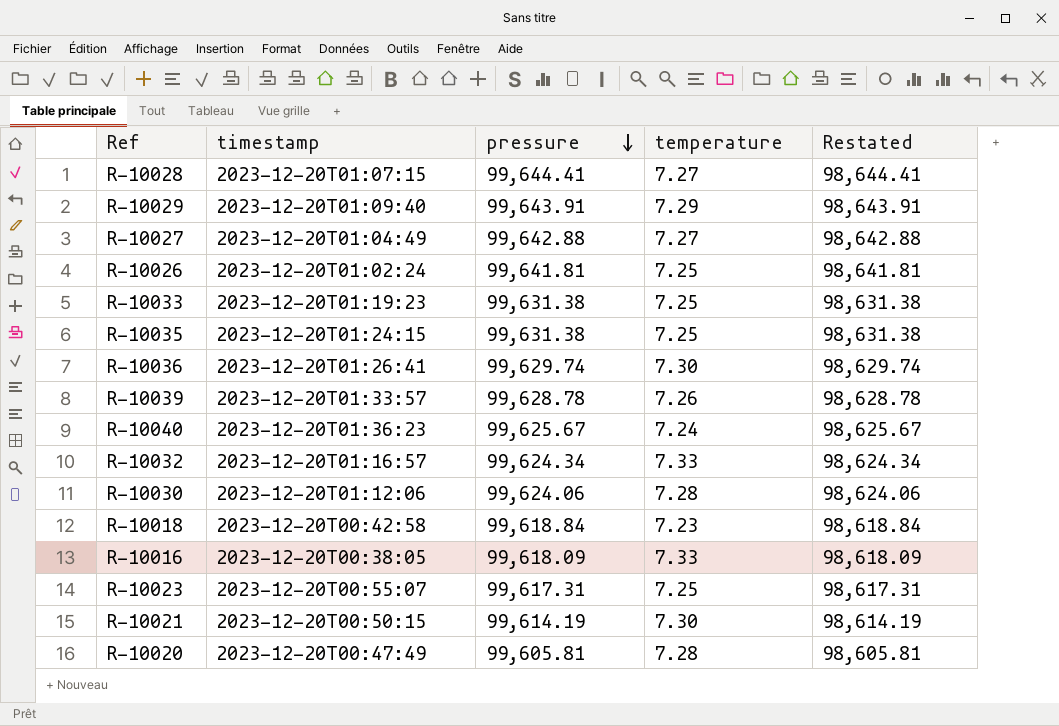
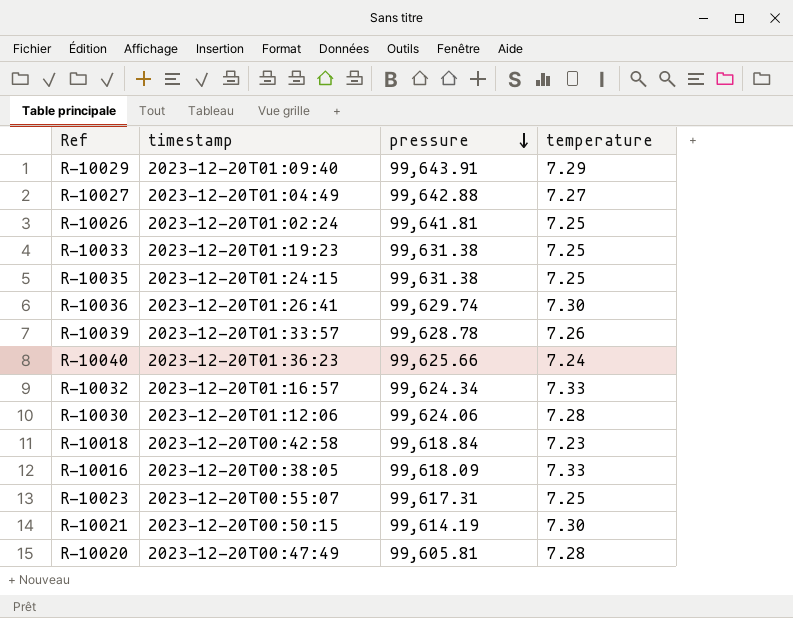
column Restated | formula: [pressure] - 1000 -> none
row R-10028: 2023-12-20T01:07:15 | 99,644.41 | 7.27 | 98,644.41 -> none
R-10040 | pressure: 99,625.67 -> 99,625.66

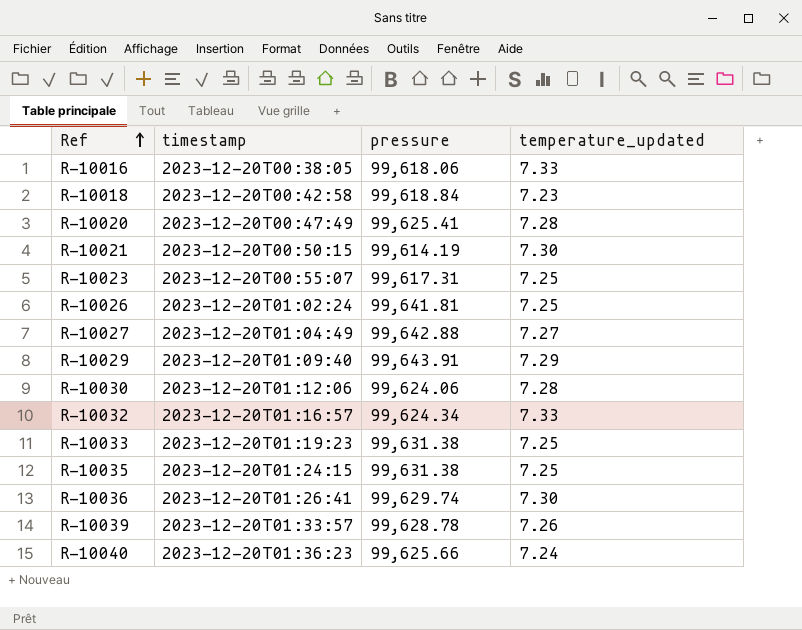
row order: pressure descending -> Ref ascending
column name: temperature -> temperature_updated
R-10016 | pressure: 99,618.09 -> 99,618.06
R-10020 | pressure: 99,605.81 -> 99,625.41

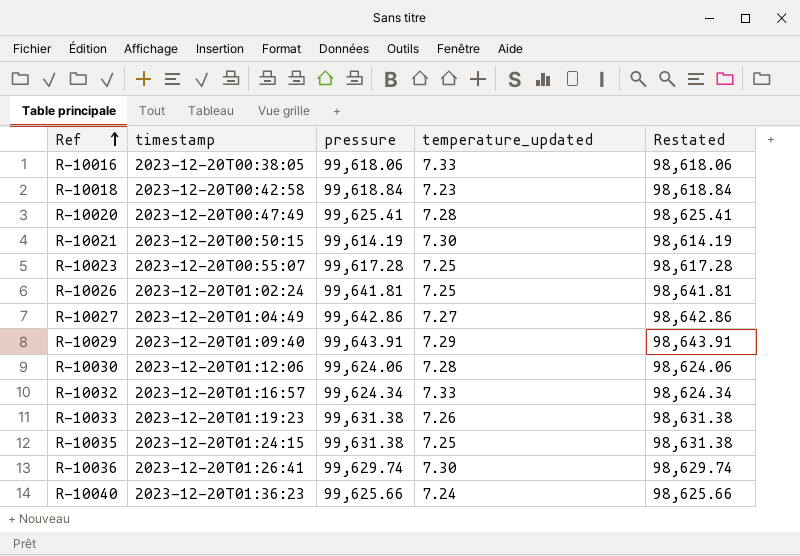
column Restated | formula: none -> [pressure] - 1000
row R-10039: 2023-12-20T01:33:57 | 99,628.78 | 7.26 -> none
R-10023 | pressure: 99,617.31 -> 99,617.28
R-10027 | pressure: 99,642.88 -> 99,642.86
R-10033 | temperature_updated: 7.25 -> 7.26

